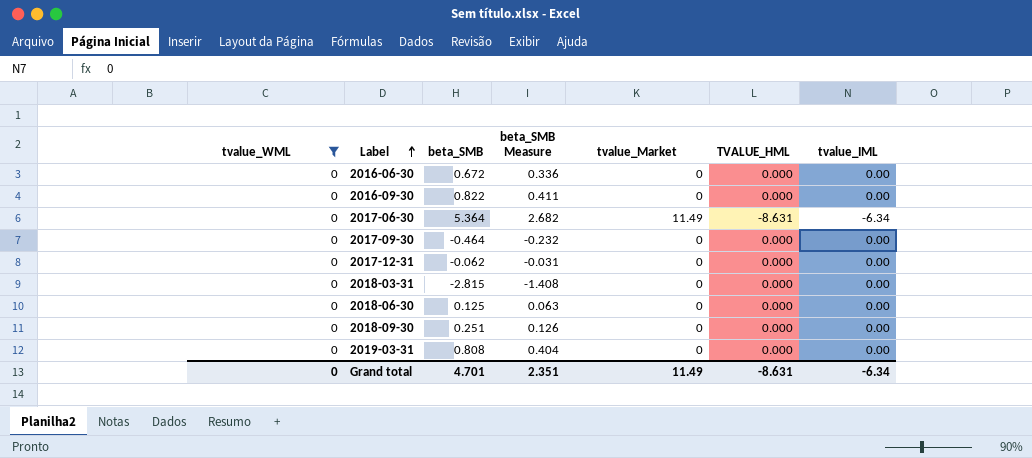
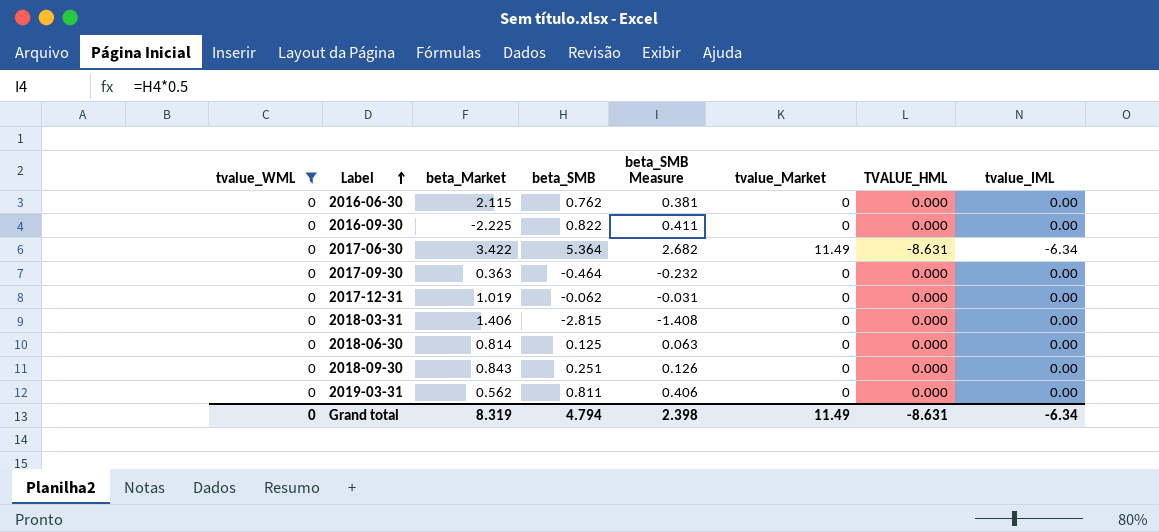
column beta_Market | position: none -> 3
2016-06-30 | beta_SMB: 0.672 -> 0.762
2016-06-30 | beta_SMB Measure: 0.336 -> 0.381
2019-03-31 | beta_SMB: 0.808 -> 0.811
2019-03-31 | beta_SMB Measure: 0.404 -> 0.406
Grand total | beta_SMB: 4.701 -> 4.794
Grand total | beta_SMB Measure: 2.351 -> 2.398

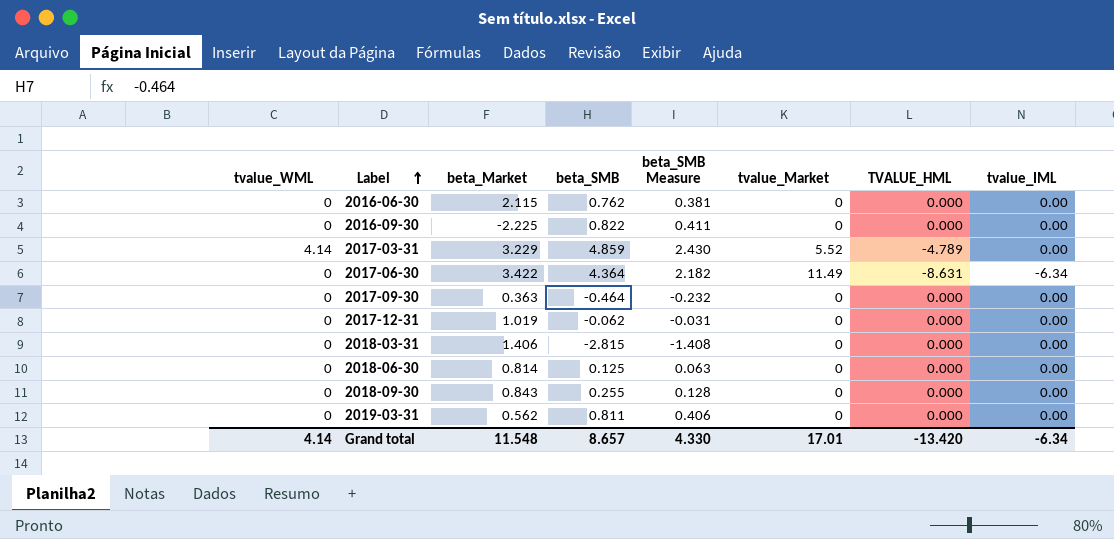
filter: tvalue_WML = 0 -> none
2017-06-30 | beta_SMB: 5.364 -> 4.364
2017-06-30 | beta_SMB Measure: 2.682 -> 2.182
2018-09-30 | beta_SMB: 0.251 -> 0.255
2018-09-30 | beta_SMB Measure: 0.126 -> 0.128
Grand total | tvalue_WML: 0 -> 4.14
Grand total | beta_Market: 8.319 -> 11.548
Grand total | beta_SMB: 4.794 -> 8.657
Grand total | beta_SMB Measure: 2.398 -> 4.330
Grand total | tvalue_Market: 11.49 -> 17.01
Grand total | TVALUE_HML: -8.631 -> -13.420

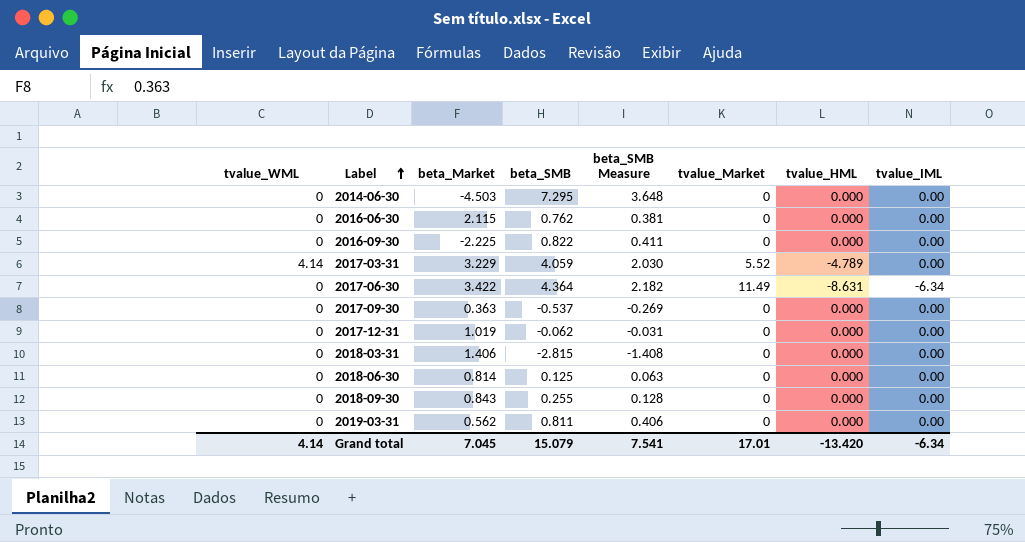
column name: TVALUE_HML -> tvalue_HML
row 2014-06-30: none -> 0 | -4.503 | 7.295 | 3.648 | 0 | 0.000 | 0.00
2017-03-31 | beta_SMB: 4.859 -> 4.059
2017-03-31 | beta_SMB Measure: 2.430 -> 2.030
2017-09-30 | beta_SMB: -0.464 -> -0.537
2017-09-30 | beta_SMB Measure: -0.232 -> -0.269
Grand total | beta_Market: 11.548 -> 7.045
Grand total | beta_SMB: 8.657 -> 15.079
Grand total | beta_SMB Measure: 4.330 -> 7.541

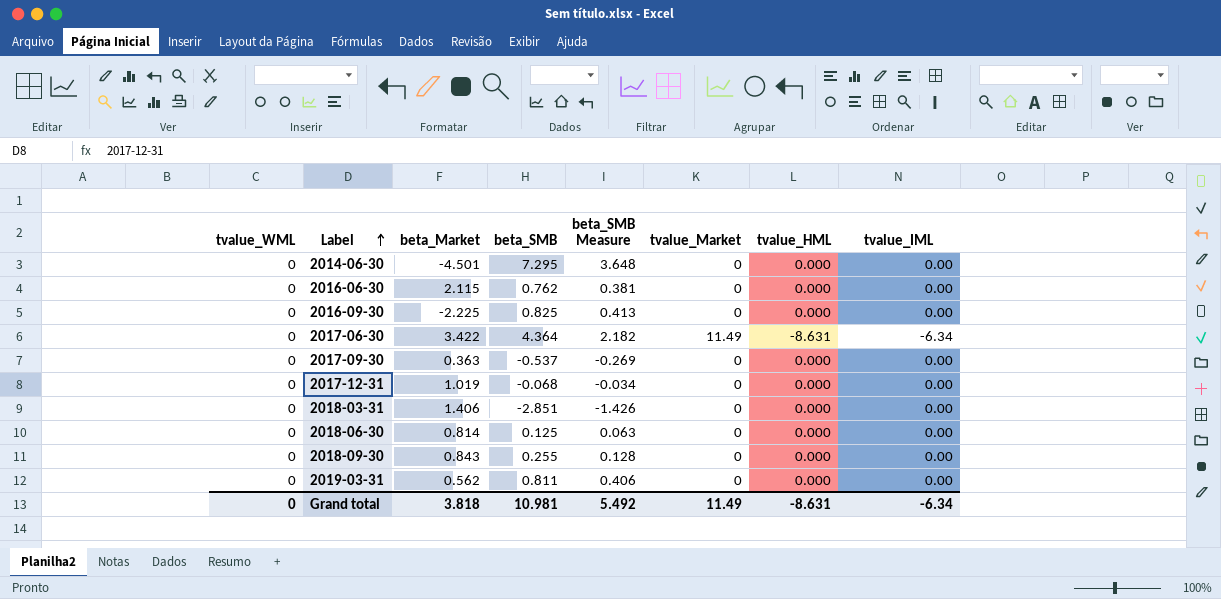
row 2017-03-31: 4.14 | 3.229 | 4.059 | 2.030 | 5.52 | -4.789 | 0.00 -> none
2014-06-30 | beta_Market: -4.503 -> -4.501
2016-09-30 | beta_SMB: 0.822 -> 0.825
2016-09-30 | beta_SMB Measure: 0.411 -> 0.413
2017-12-31 | beta_SMB: -0.062 -> -0.068
2017-12-31 | beta_SMB Measure: -0.031 -> -0.034
2018-03-31 | beta_SMB: -2.815 -> -2.851
2018-03-31 | beta_SMB Measure: -1.408 -> -1.426
Grand total | tvalue_WML: 4.14 -> 0
Grand total | beta_Market: 7.045 -> 3.818
Grand total | beta_SMB: 15.079 -> 10.981
Grand total | beta_SMB Measure: 7.541 -> 5.492
Grand total | tvalue_Market: 17.01 -> 11.49
Grand total | tvalue_HML: -13.420 -> -8.631

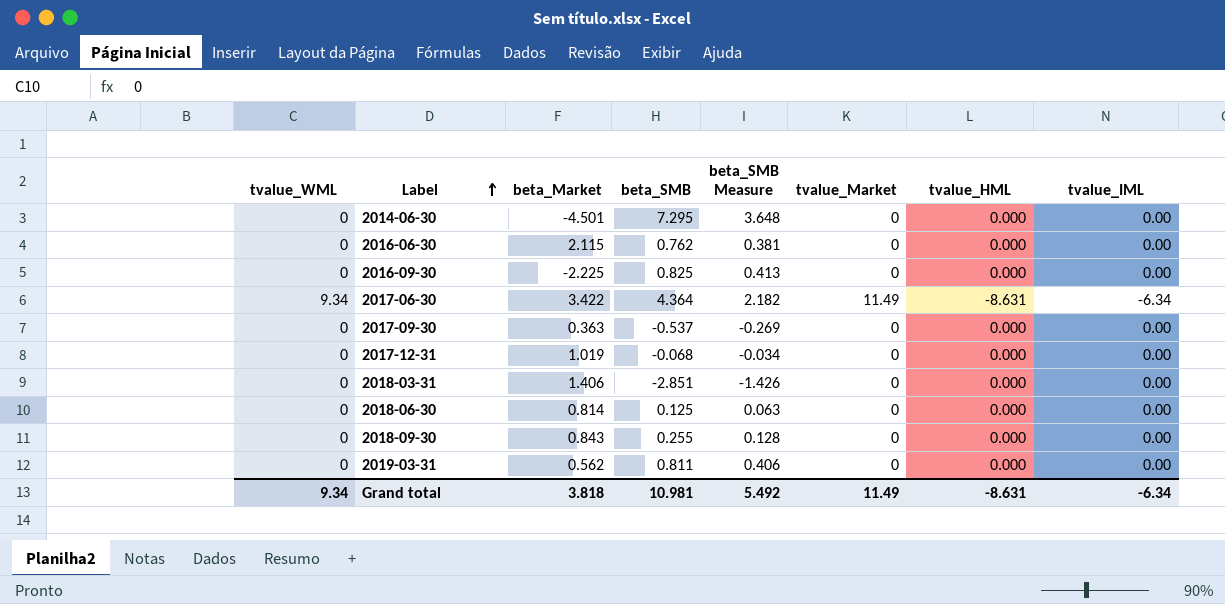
2017-06-30 | tvalue_WML: 0 -> 9.34
Grand total | tvalue_WML: 0 -> 9.34

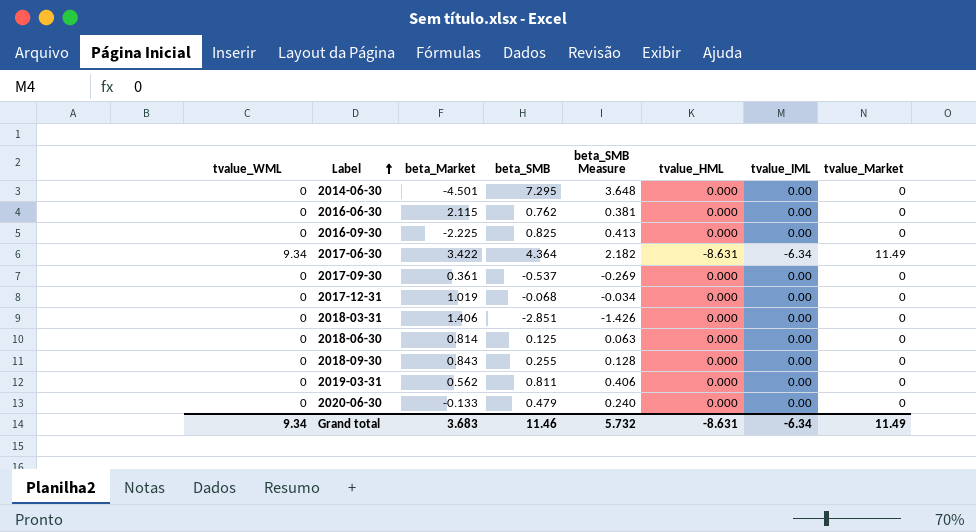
column tvalue_Market | position: 6 -> 8
2017-09-30 | beta_Market: 0.363 -> 0.361
row 2020-06-30: none -> 0 | -0.133 | 0.479 | 0.240 | 0.000 | 0.00 | 0
Grand total | beta_Market: 3.818 -> 3.683
Grand total | beta_SMB: 10.981 -> 11.46
Grand total | beta_SMB Measure: 5.492 -> 5.732

